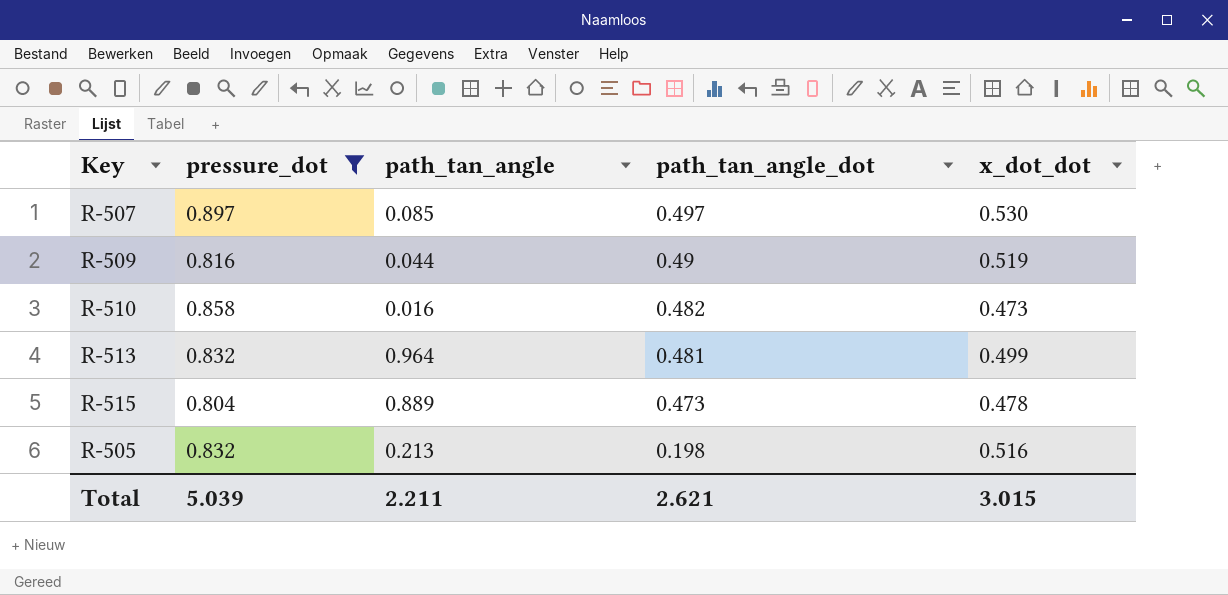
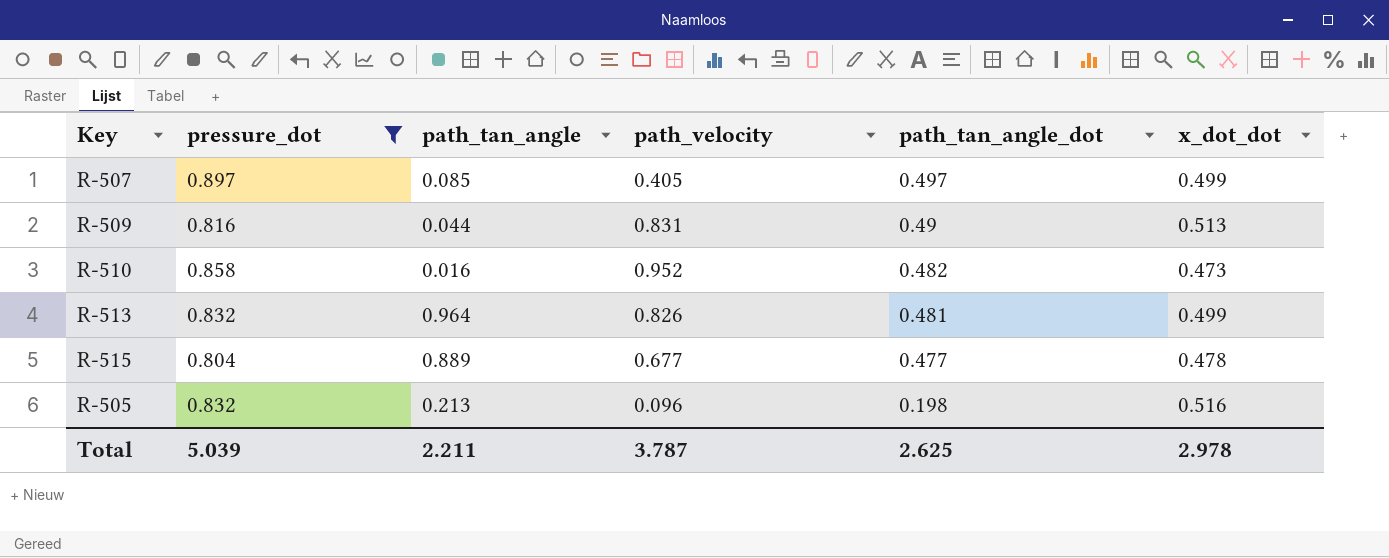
column path_velocity | position: none -> 4
R-507 | x_dot_dot: 0.530 -> 0.499
R-509 | x_dot_dot: 0.519 -> 0.513
R-515 | path_tan_angle_dot: 0.473 -> 0.477
Total | path_tan_angle_dot: 2.621 -> 2.625
Total | x_dot_dot: 3.015 -> 2.978

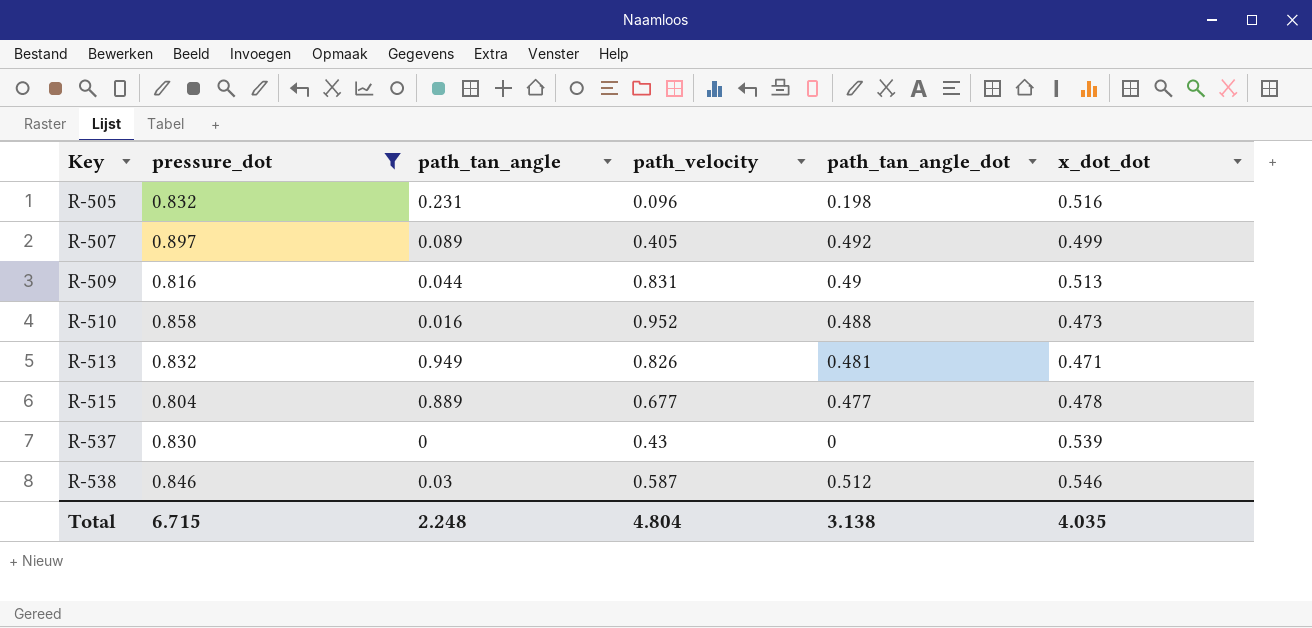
row order: path_tan_angle_dot descending -> Key ascending
R-505 | path_tan_angle: 0.213 -> 0.231
R-507 | path_tan_angle: 0.085 -> 0.089
R-507 | path_tan_angle_dot: 0.497 -> 0.492
R-510 | path_tan_angle_dot: 0.482 -> 0.488
R-513 | path_tan_angle: 0.964 -> 0.949
R-513 | x_dot_dot: 0.499 -> 0.471
row R-537: none -> 0.830 | 0 | 0.43 | 0 | 0.539
row R-538: none -> 0.846 | 0.03 | 0.587 | 0.512 | 0.546
Total | pressure_dot: 5.039 -> 6.715
Total | path_tan_angle: 2.211 -> 2.248
Total | path_velocity: 3.787 -> 4.804
Total | path_tan_angle_dot: 2.625 -> 3.138
Total | x_dot_dot: 2.978 -> 4.035

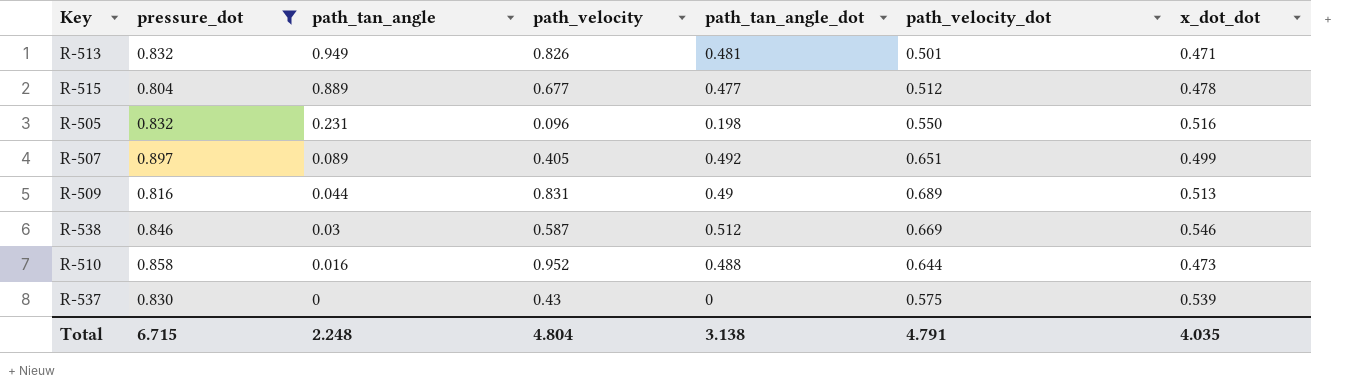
row order: Key ascending -> path_tan_angle descending
column path_velocity_dot | position: none -> 6

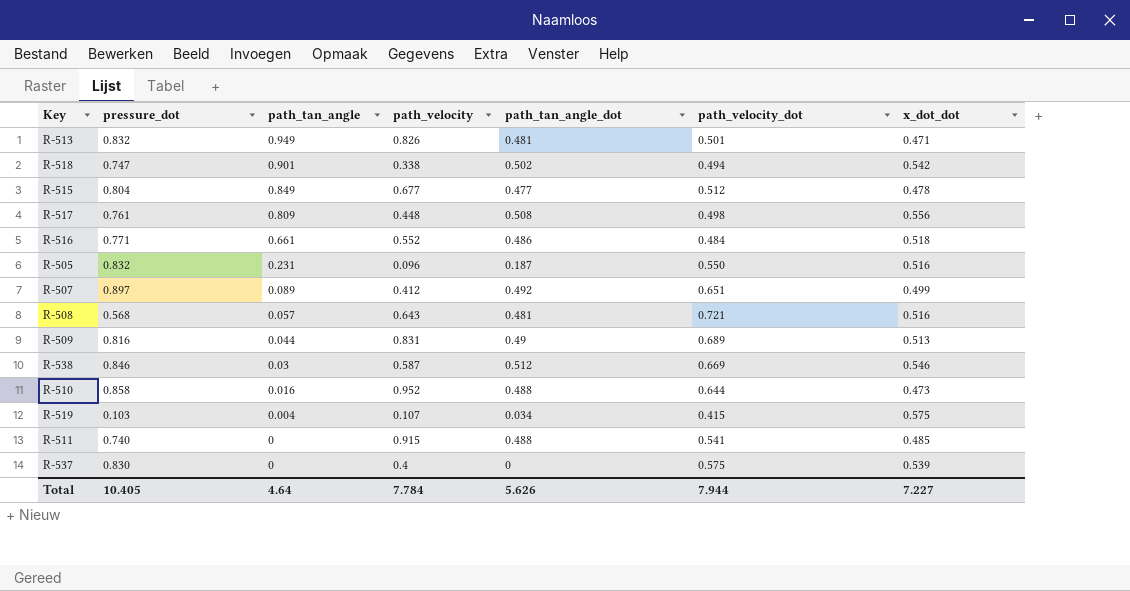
filter: pressure_dot >= 0.804 -> none
R-515 | path_tan_angle: 0.889 -> 0.849
R-505 | path_tan_angle_dot: 0.198 -> 0.187
R-507 | path_velocity: 0.405 -> 0.412
R-537 | path_velocity: 0.43 -> 0.4
Total | pressure_dot: 6.715 -> 10.405
Total | path_tan_angle: 2.248 -> 4.64
Total | path_velocity: 4.804 -> 7.784
Total | path_tan_angle_dot: 3.138 -> 5.626
Total | path_velocity_dot: 4.791 -> 7.944
Total | x_dot_dot: 4.035 -> 7.227

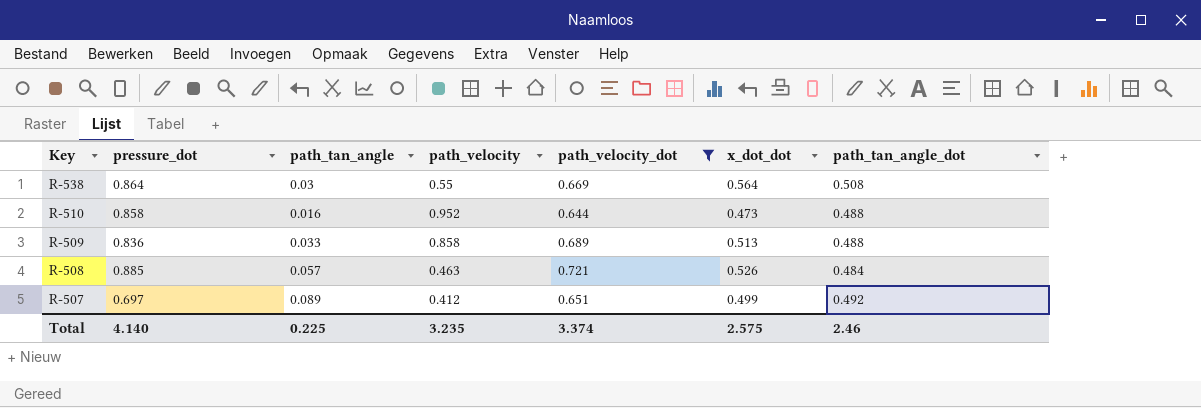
filter: none -> path_velocity_dot >= 0.644
row order: path_tan_angle descending -> Key descending
column path_tan_angle_dot | position: 5 -> 7
R-538 | pressure_dot: 0.846 -> 0.864
R-538 | path_velocity: 0.587 -> 0.55
R-538 | x_dot_dot: 0.546 -> 0.564
R-538 | path_tan_angle_dot: 0.512 -> 0.508
R-509 | pressure_dot: 0.816 -> 0.836
R-509 | path_tan_angle: 0.044 -> 0.033
R-509 | path_velocity: 0.831 -> 0.858
R-509 | path_tan_angle_dot: 0.49 -> 0.488
R-508 | pressure_dot: 0.568 -> 0.885
R-508 | path_velocity: 0.643 -> 0.463
R-508 | x_dot_dot: 0.516 -> 0.526
R-508 | path_tan_angle_dot: 0.481 -> 0.484
R-507 | pressure_dot: 0.897 -> 0.697
Total | pressure_dot: 10.405 -> 4.140
Total | path_tan_angle: 4.64 -> 0.225
Total | path_velocity: 7.784 -> 3.235
Total | path_velocity_dot: 7.944 -> 3.374
Total | x_dot_dot: 7.227 -> 2.575
Total | path_tan_angle_dot: 5.626 -> 2.46

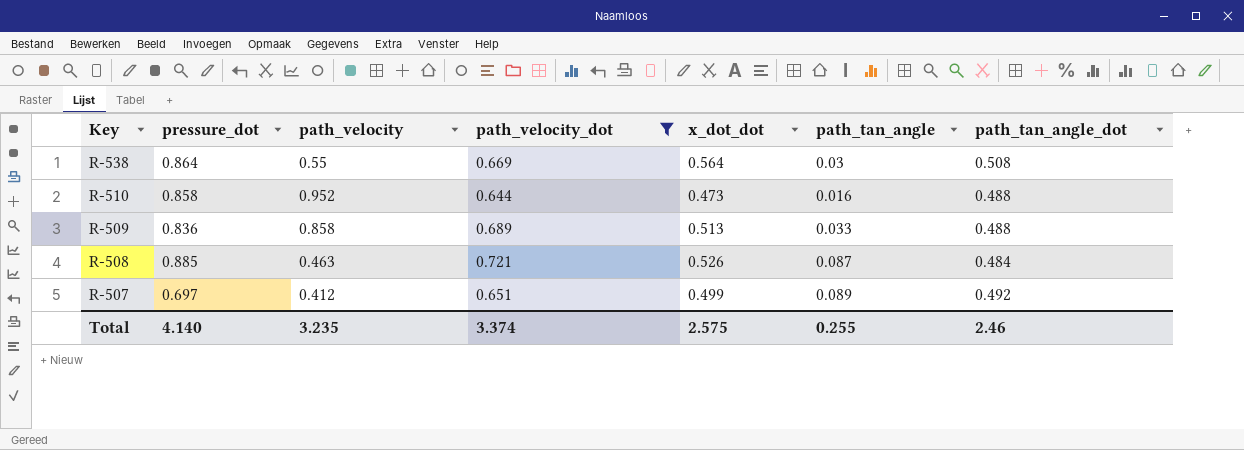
column path_tan_angle | position: 3 -> 6
R-508 | path_tan_angle: 0.057 -> 0.087
Total | path_tan_angle: 0.225 -> 0.255

